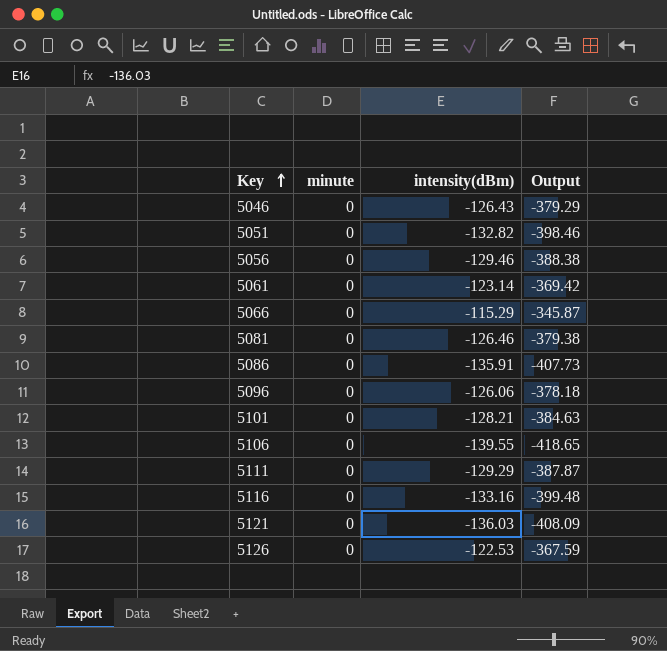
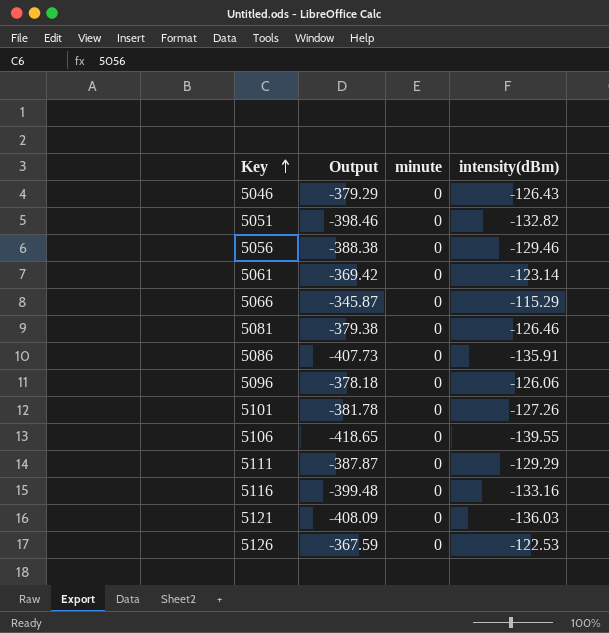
column Output | position: 4 -> 2
5101 | Output: -384.63 -> -381.78
5101 | intensity(dBm): -128.21 -> -127.26

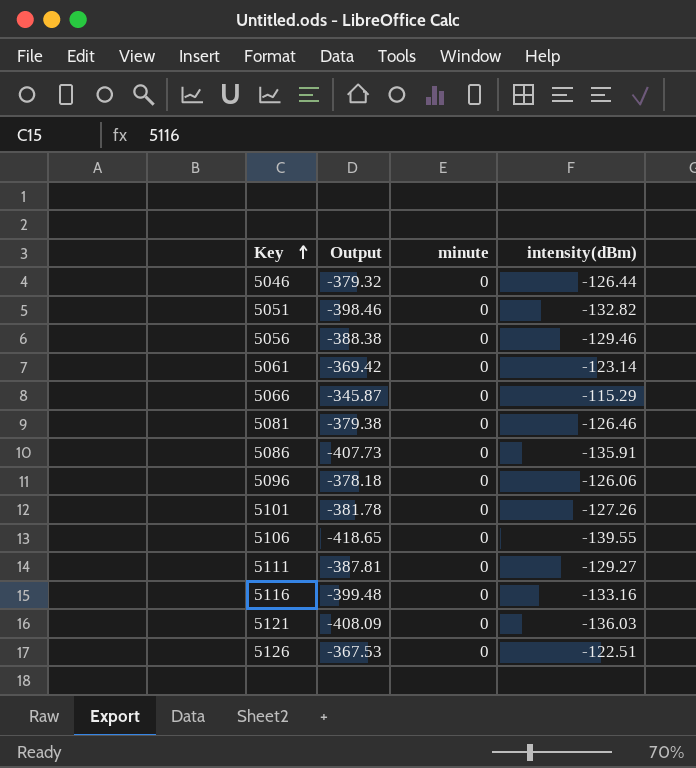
5046 | Output: -379.29 -> -379.32
5046 | intensity(dBm): -126.43 -> -126.44
5111 | Output: -387.87 -> -387.81
5111 | intensity(dBm): -129.29 -> -129.27
5126 | Output: -367.59 -> -367.53
5126 | intensity(dBm): -122.53 -> -122.51

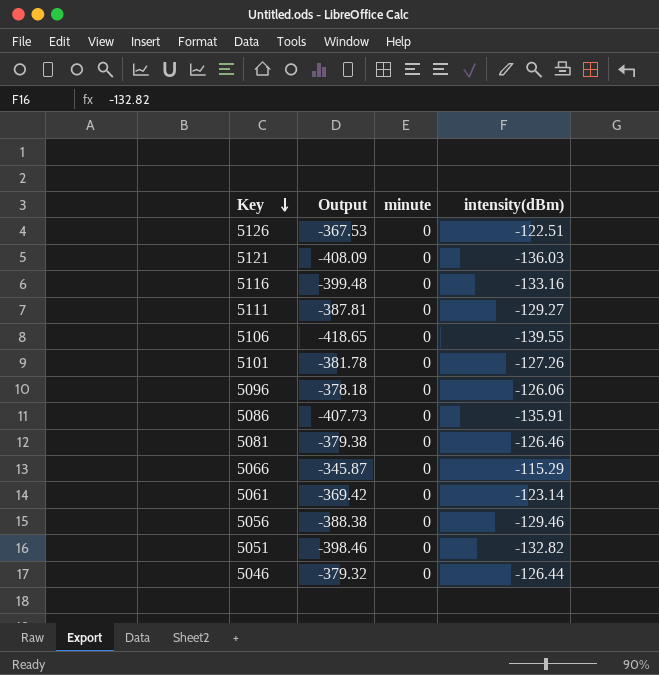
row order: Key ascending -> Key descending

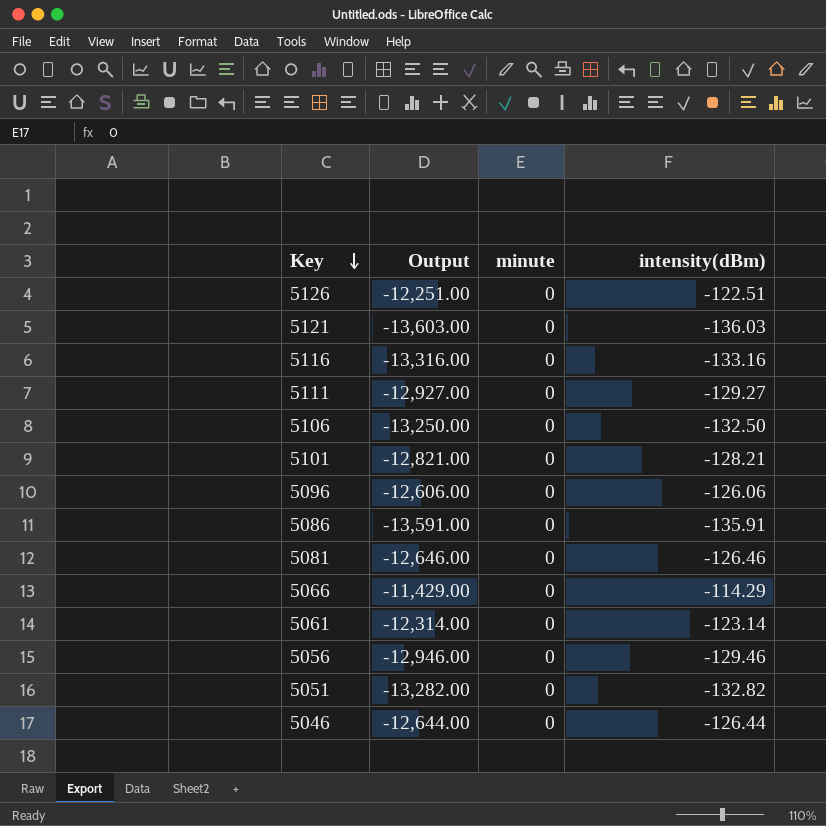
column Output | formula: [intensity(dBm)] * 3 -> [intensity(dBm)] * 100
5106 | intensity(dBm): -139.55 -> -132.50
5101 | intensity(dBm): -127.26 -> -128.21
5066 | intensity(dBm): -115.29 -> -114.29

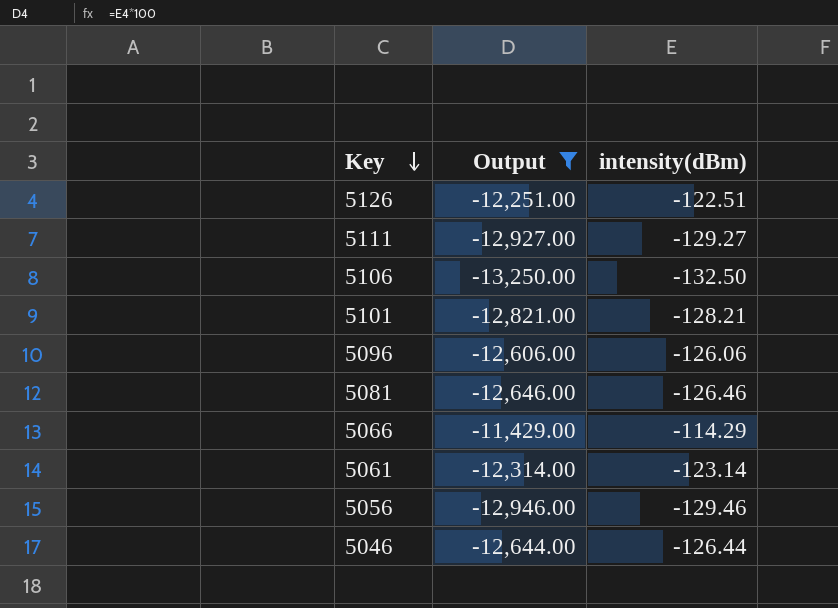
filter: none -> Output >= -13,250.00
column minute | position: 3 -> none

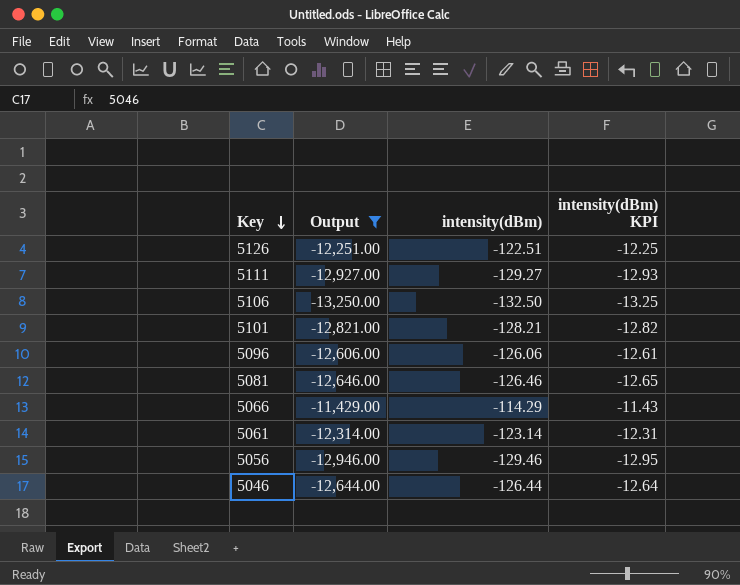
column intensity(dBm) KPI | formula: none -> [intensity(dBm)] * 0.1

